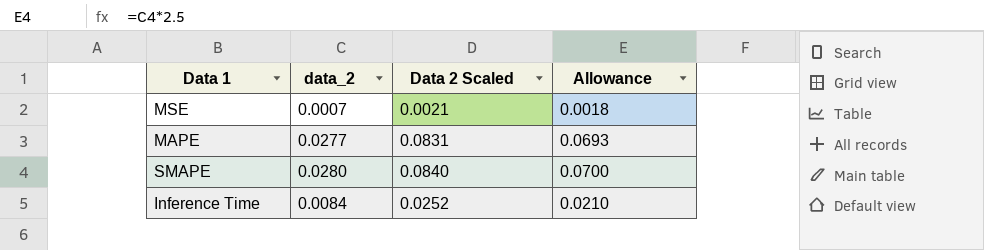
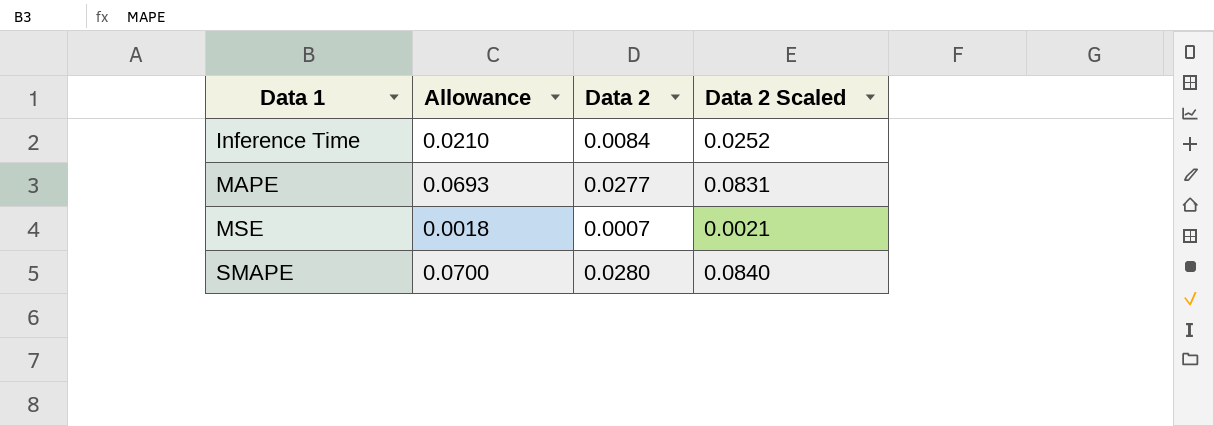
row order: none -> Data 1 ascending
column Allowance | position: 4 -> 2
column name: data_2 -> Data 2

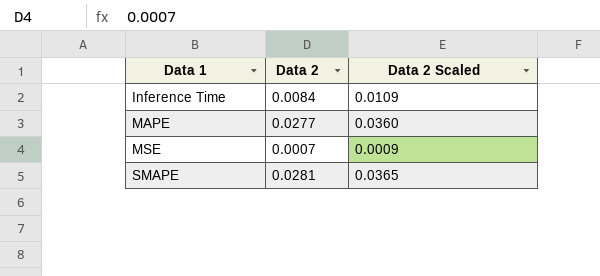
column Allowance | formula: [Data 2] * 2.5 -> none
column Data 2 Scaled | formula: [Data 2] * 3 -> [Data 2] * 1.3
SMAPE | Data 2: 0.0280 -> 0.0281

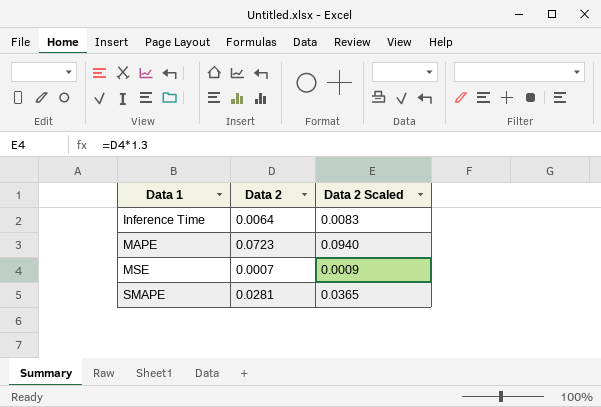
Inference Time | Data 2: 0.0084 -> 0.0064
Inference Time | Data 2 Scaled: 0.0109 -> 0.0083
MAPE | Data 2: 0.0277 -> 0.0723
MAPE | Data 2 Scaled: 0.0360 -> 0.0940

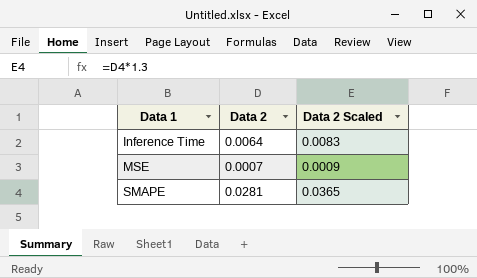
row MAPE: 0.0723 | 0.0940 -> none

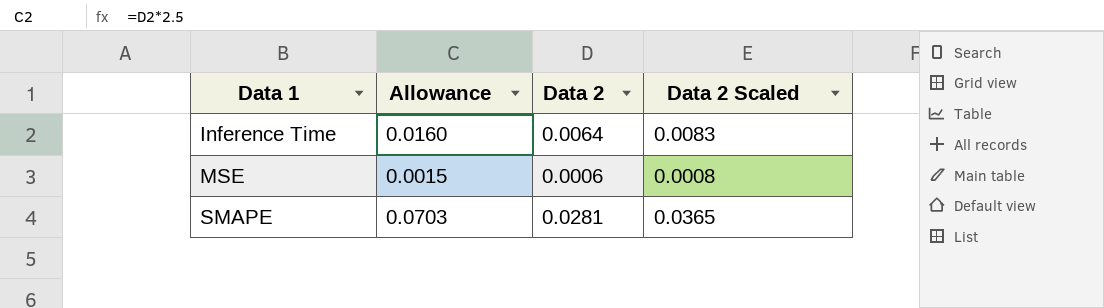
column Allowance | formula: none -> [Data 2] * 2.5
MSE | Data 2: 0.0007 -> 0.0006
MSE | Data 2 Scaled: 0.0009 -> 0.0008

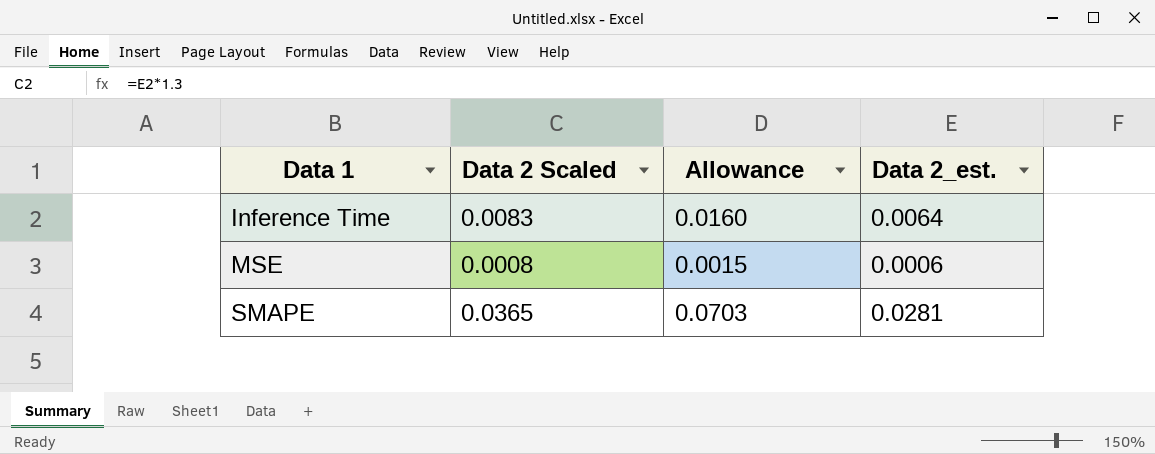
column Data 2 Scaled | position: 4 -> 2
column name: Data 2 -> Data 2_est.

